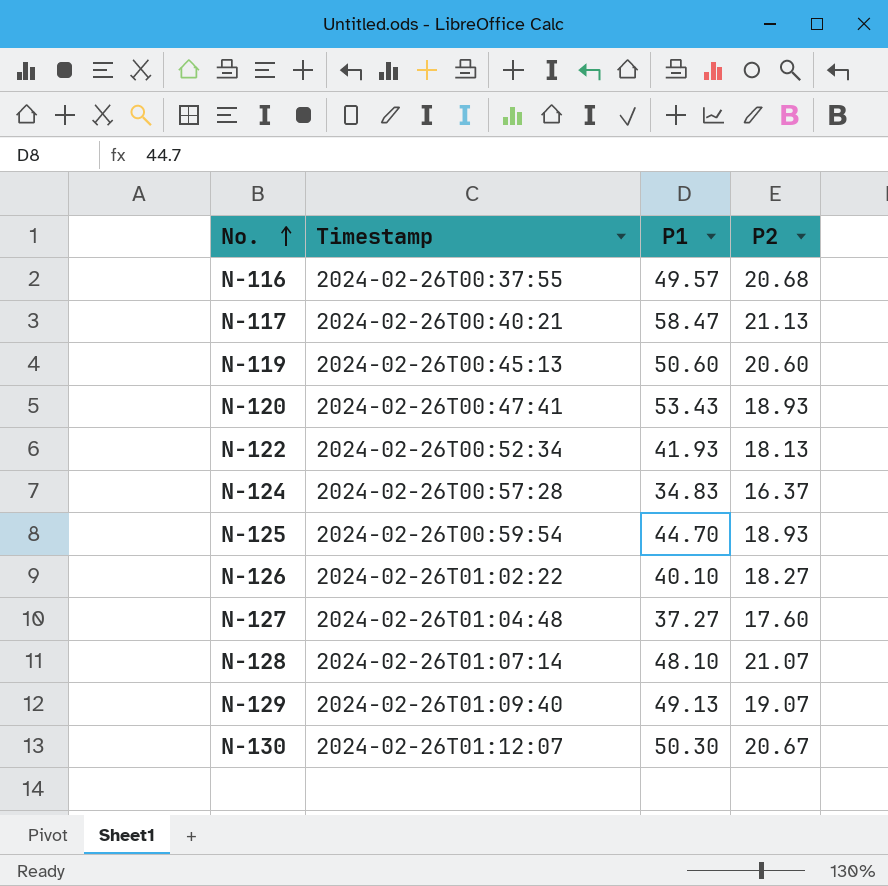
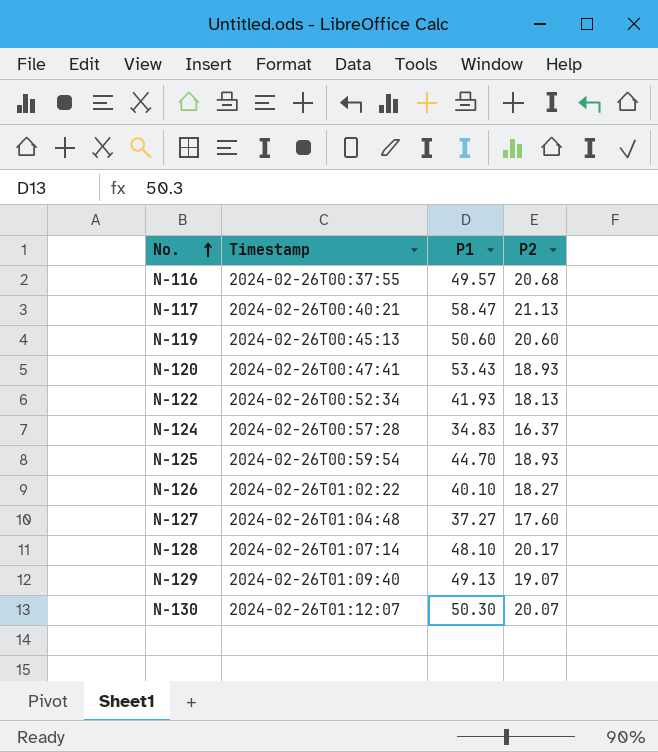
N-128 | P2: 21.07 -> 20.17
N-130 | P2: 20.67 -> 20.07

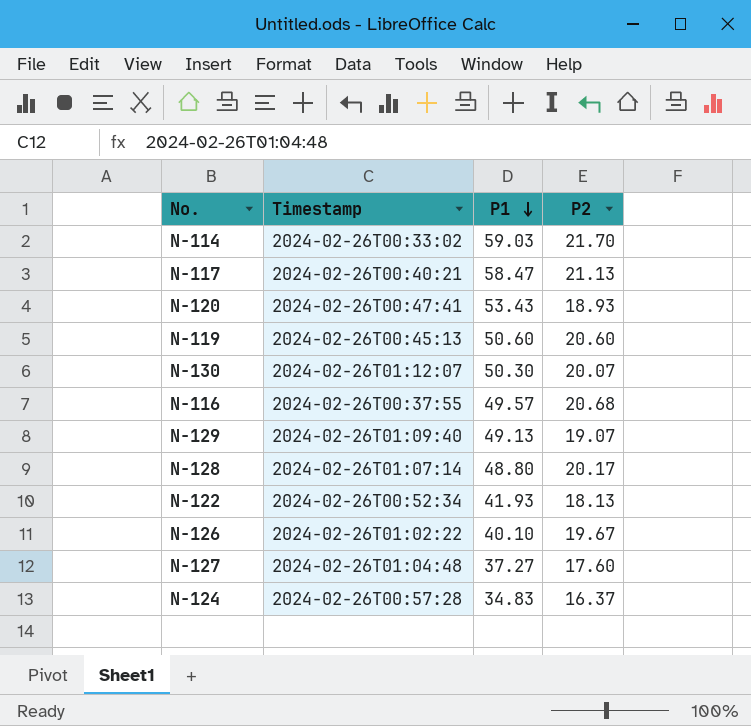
row order: No. ascending -> P1 descending
row N-125: 2024-02-26T00:59:54 | 44.70 | 18.93 -> none
row N-114: none -> 2024-02-26T00:33:02 | 59.03 | 21.70
N-128 | P1: 48.10 -> 48.80
N-126 | P2: 18.27 -> 19.67

